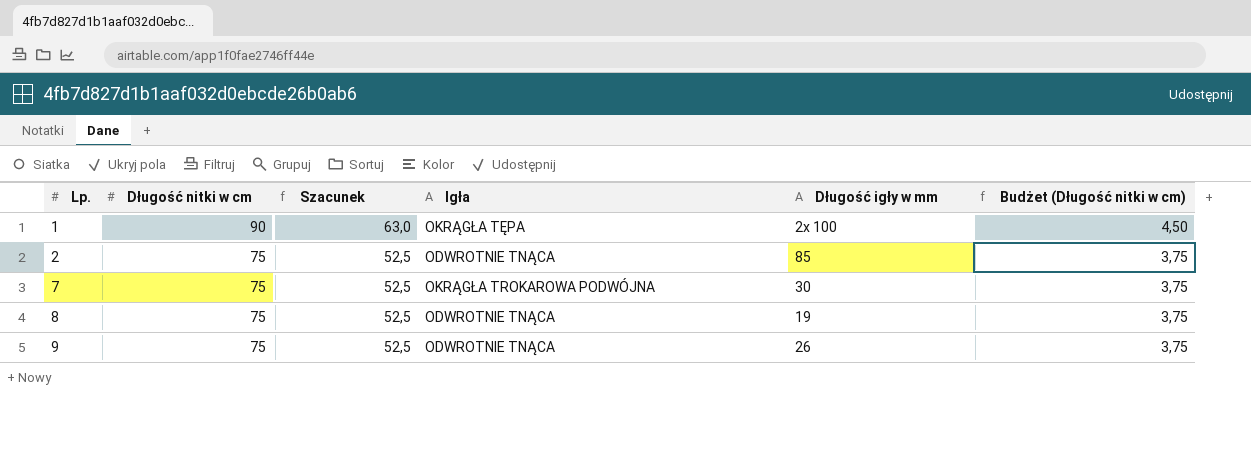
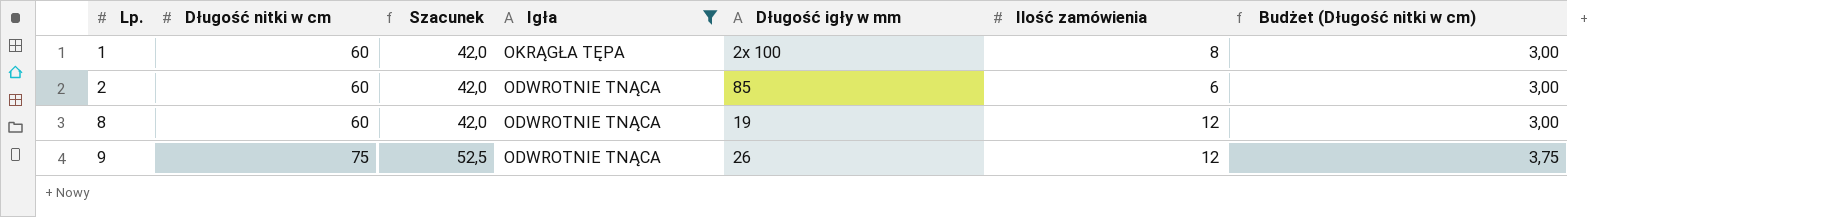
filter: none -> Igła != OKRĄGŁA TROKAROWA PODWÓJNA
column Ilość zamówienia | position: none -> 6
1 | Długość nitki w cm: 90 -> 60
1 | Szacunek: 63,0 -> 42,0
1 | Budżet (Długość nitki w cm): 4,50 -> 3,00
2 | Długość nitki w cm: 75 -> 60
2 | Szacunek: 52,5 -> 42,0
2 | Budżet (Długość nitki w cm): 3,75 -> 3,00
8 | Długość nitki w cm: 75 -> 60
8 | Szacunek: 52,5 -> 42,0
8 | Budżet (Długość nitki w cm): 3,75 -> 3,00

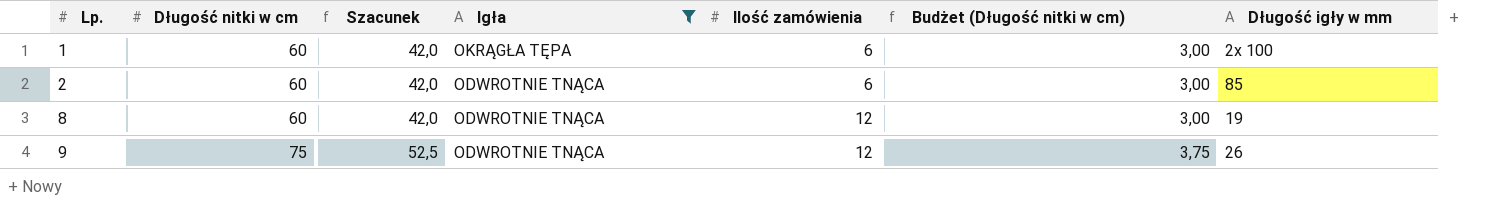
column Długość igły w mm | position: 5 -> 7
1 | Ilość zamówienia: 8 -> 6

